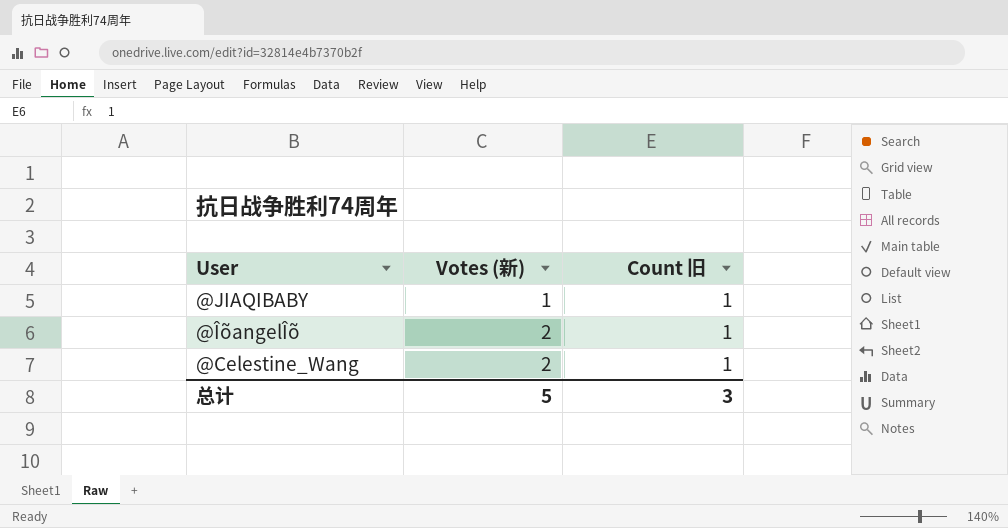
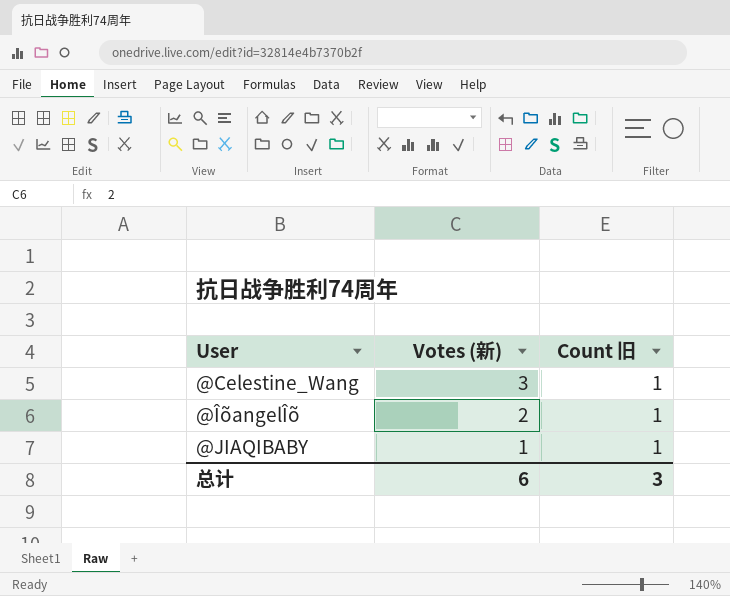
row order: User descending -> User ascending
@Celestine_Wang | Votes (新): 2 -> 3
总计 | Votes (新): 5 -> 6

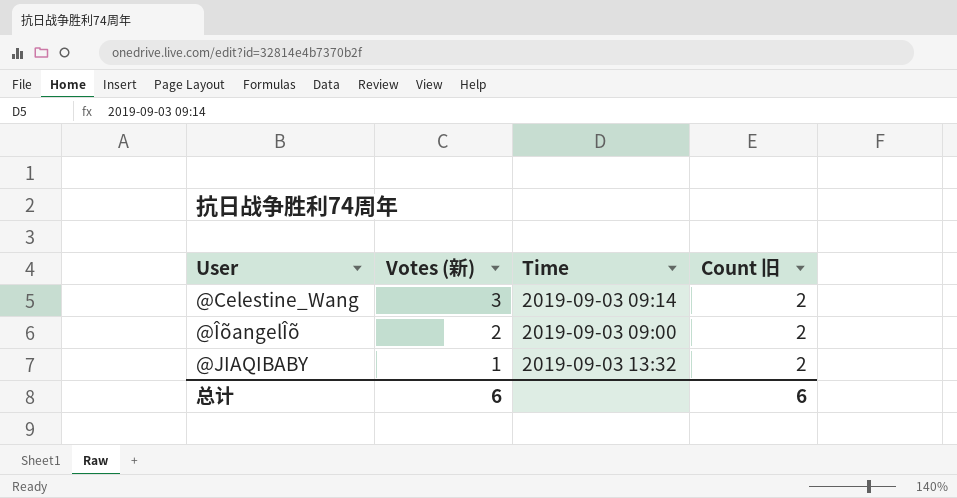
column Time | position: none -> 3
@Celestine_Wang | Count 旧: 1 -> 2
@ÎõangelÎõ | Count 旧: 1 -> 2
@JIAQIBABY | Count 旧: 1 -> 2
总计 | Count 旧: 3 -> 6

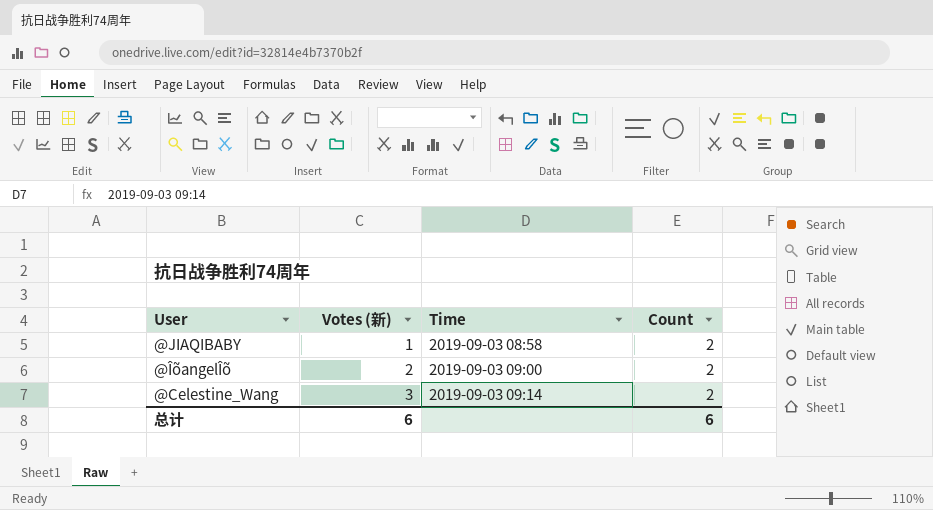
row order: User ascending -> User descending
column name: Count 旧 -> Count
@JIAQIBABY | Time: 2019-09-03 13:32 -> 2019-09-03 08:58

